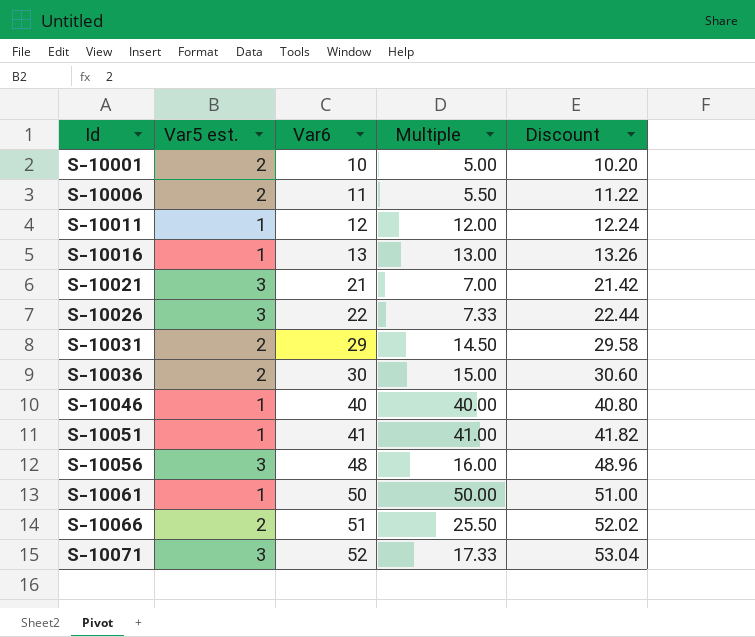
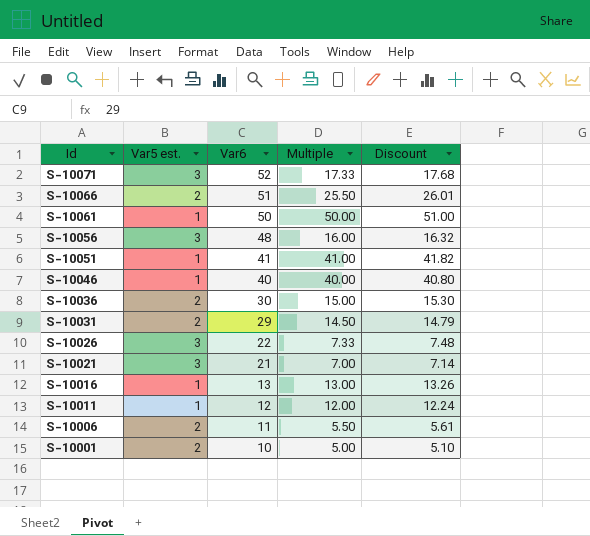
row order: Id ascending -> Id descending
column Discount | formula: [Var6] * 1.02 -> [Multiple] * 1.02

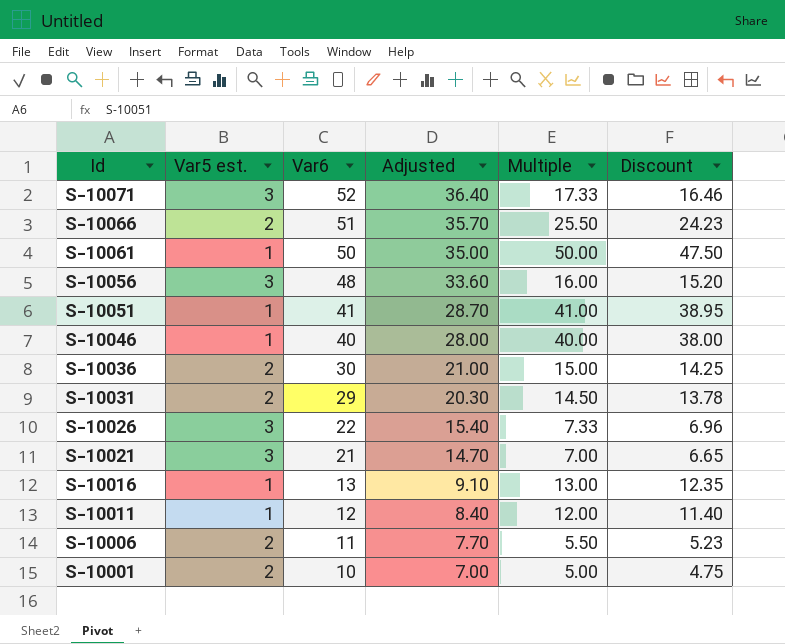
column Adjusted | formula: none -> [Var6] * 0.7
column Discount | formula: [Multiple] * 1.02 -> [Multiple] * 0.95

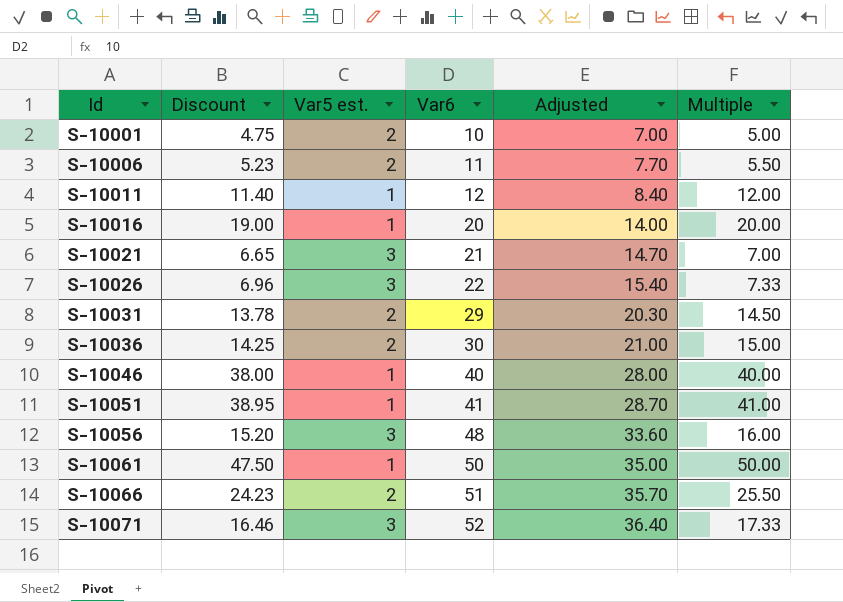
row order: Id descending -> Id ascending
column Discount | position: 6 -> 2
S-10016 | Discount: 12.35 -> 19.00
S-10016 | Var6: 13 -> 20
S-10016 | Adjusted: 9.10 -> 14.00
S-10016 | Multiple: 13.00 -> 20.00

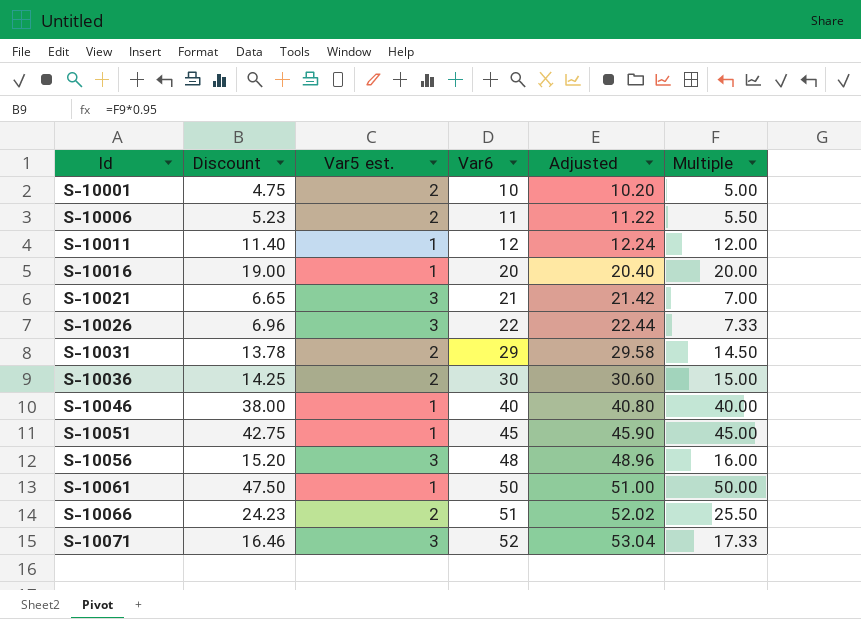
column Adjusted | formula: [Var6] * 0.7 -> [Var6] * 1.02
S-10051 | Discount: 38.95 -> 42.75
S-10051 | Var6: 41 -> 45
S-10051 | Multiple: 41.00 -> 45.00

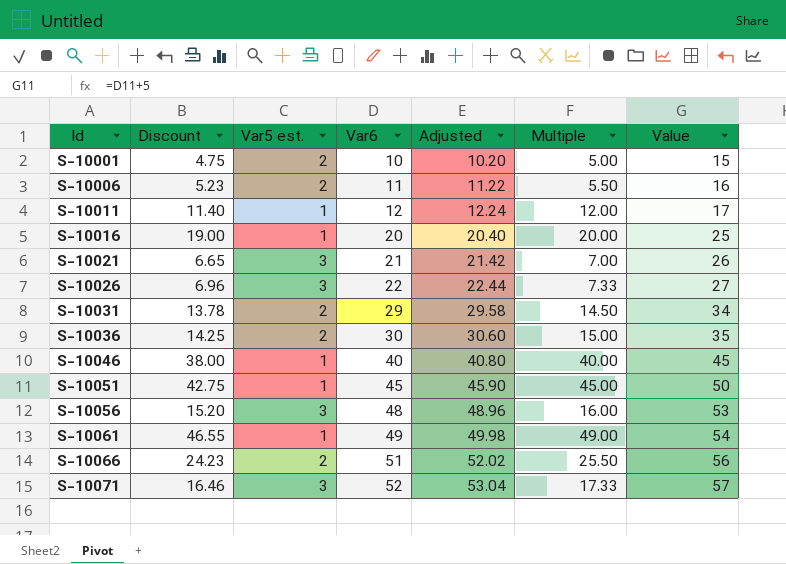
column Value | formula: none -> [Var6] + 5
S-10061 | Discount: 47.50 -> 46.55
S-10061 | Var6: 50 -> 49
S-10061 | Adjusted: 51.00 -> 49.98
S-10061 | Multiple: 50.00 -> 49.00

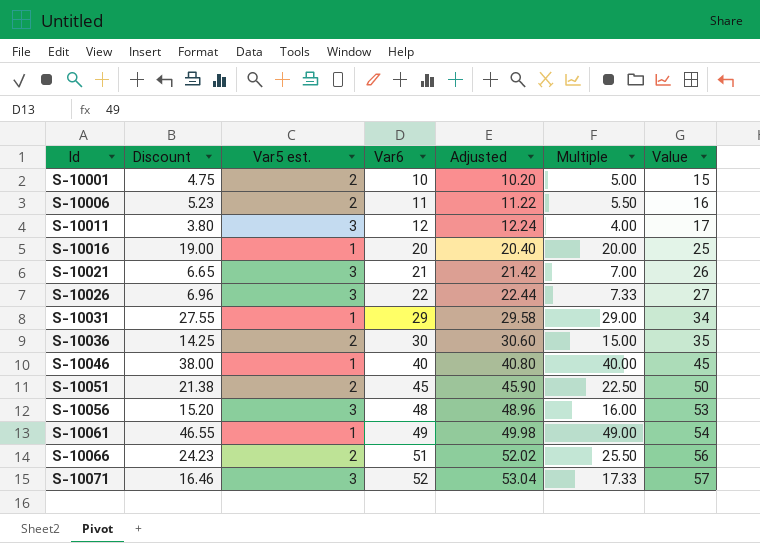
S-10011 | Discount: 11.40 -> 3.80
S-10011 | Var5 est.: 1 -> 3
S-10011 | Multiple: 12.00 -> 4.00
S-10031 | Discount: 13.78 -> 27.55
S-10031 | Var5 est.: 2 -> 1
S-10031 | Multiple: 14.50 -> 29.00
S-10051 | Discount: 42.75 -> 21.38
S-10051 | Var5 est.: 1 -> 2
S-10051 | Multiple: 45.00 -> 22.50

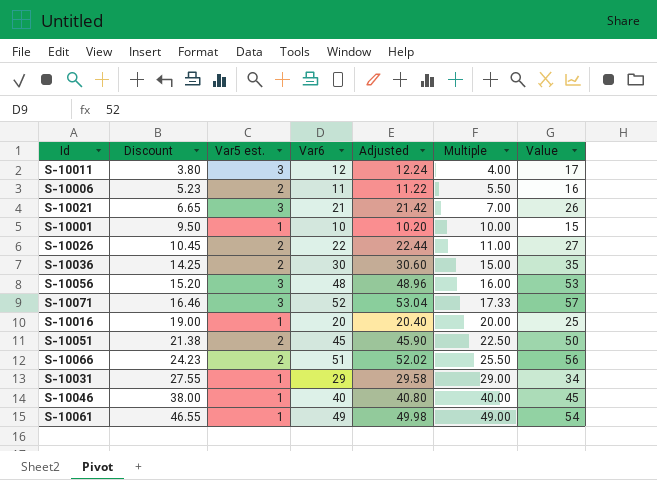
row order: Id ascending -> Discount ascending
S-10001 | Discount: 4.75 -> 9.50
S-10001 | Var5 est.: 2 -> 1
S-10001 | Multiple: 5.00 -> 10.00
S-10026 | Discount: 6.96 -> 10.45
S-10026 | Var5 est.: 3 -> 2
S-10026 | Multiple: 7.33 -> 11.00

